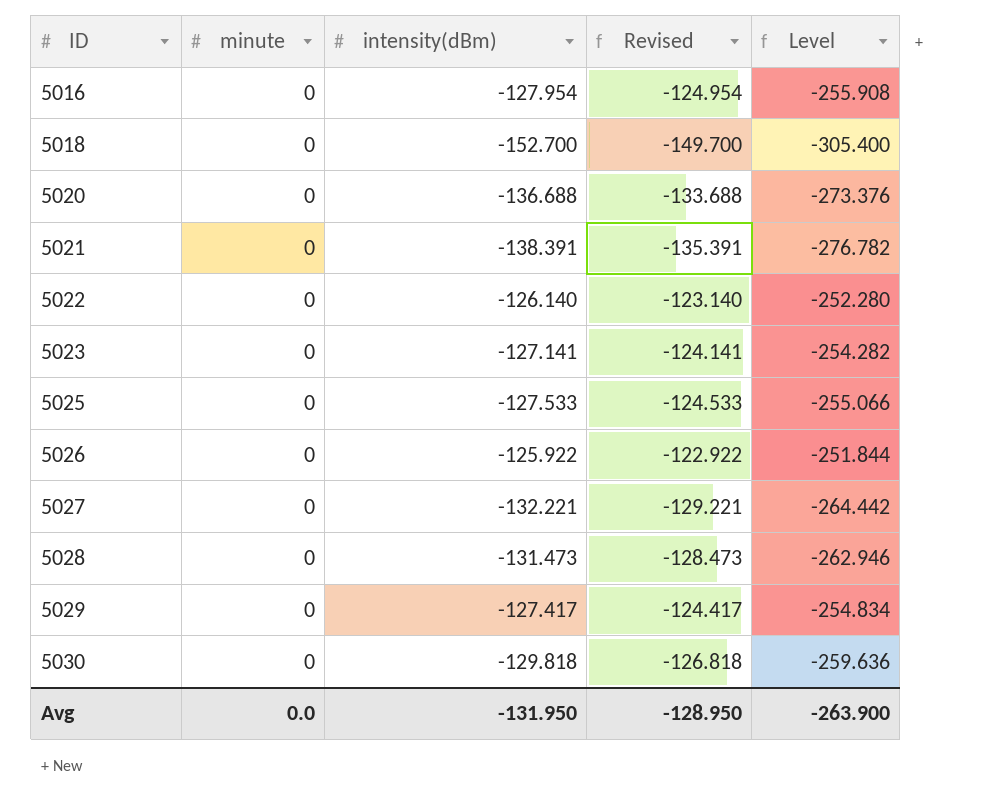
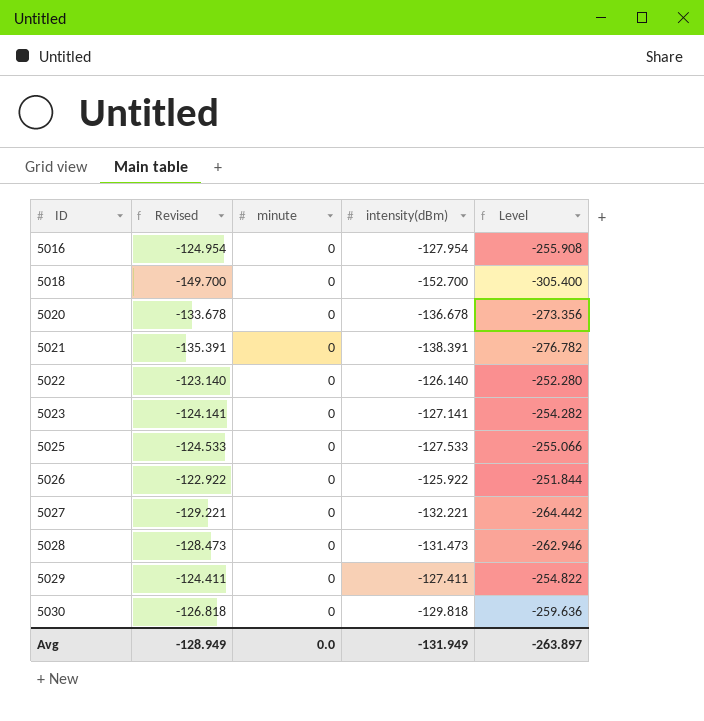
column Revised | position: 4 -> 2
5020 | Revised: -133.688 -> -133.678
5020 | intensity(dBm): -136.688 -> -136.678
5020 | Level: -273.376 -> -273.356
5029 | Revised: -124.417 -> -124.411
5029 | intensity(dBm): -127.417 -> -127.411
5029 | Level: -254.834 -> -254.822
Avg | Revised: -128.950 -> -128.949
Avg | intensity(dBm): -131.950 -> -131.949
Avg | Level: -263.900 -> -263.897

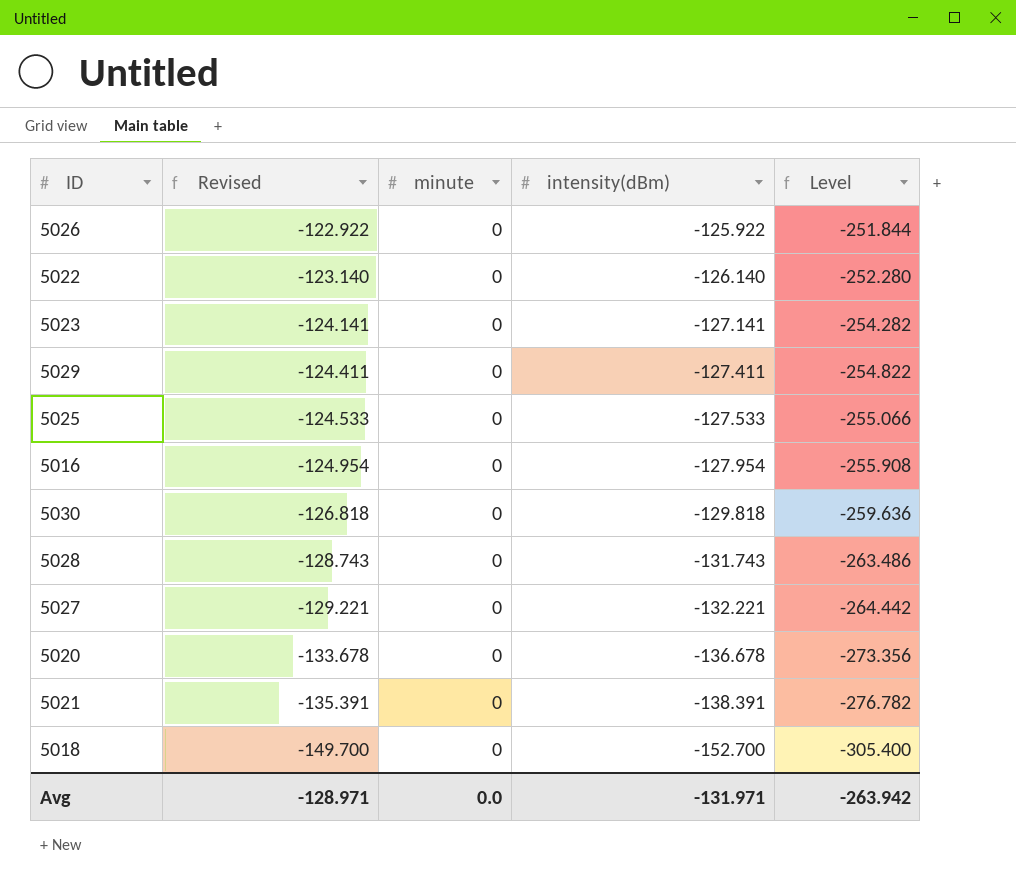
row order: ID ascending -> Revised descending
5028 | Revised: -128.473 -> -128.743
5028 | intensity(dBm): -131.473 -> -131.743
5028 | Level: -262.946 -> -263.486
Avg | Revised: -128.949 -> -128.971
Avg | intensity(dBm): -131.949 -> -131.971
Avg | Level: -263.897 -> -263.942

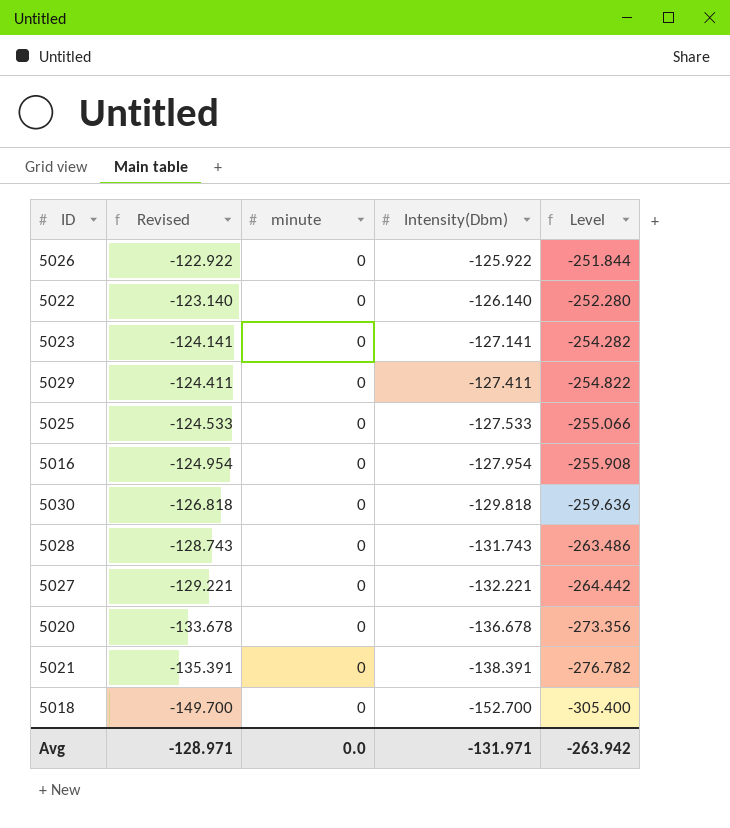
column name: intensity(dBm) -> Intensity(Dbm)

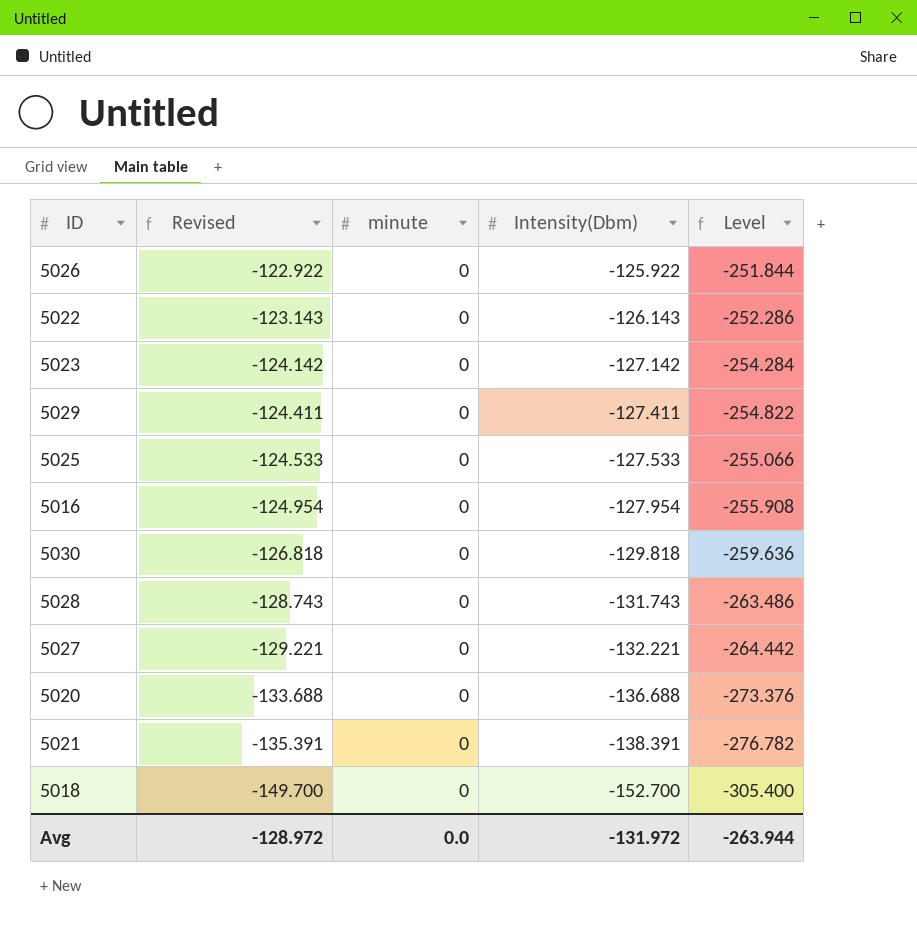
5022 | Revised: -123.140 -> -123.143
5022 | Intensity(Dbm): -126.140 -> -126.143
5022 | Level: -252.280 -> -252.286
5023 | Revised: -124.141 -> -124.142
5023 | Intensity(Dbm): -127.141 -> -127.142
5023 | Level: -254.282 -> -254.284
5020 | Revised: -133.678 -> -133.688
5020 | Intensity(Dbm): -136.678 -> -136.688
5020 | Level: -273.356 -> -273.376
Avg | Revised: -128.971 -> -128.972
Avg | Intensity(Dbm): -131.971 -> -131.972
Avg | Level: -263.942 -> -263.944

